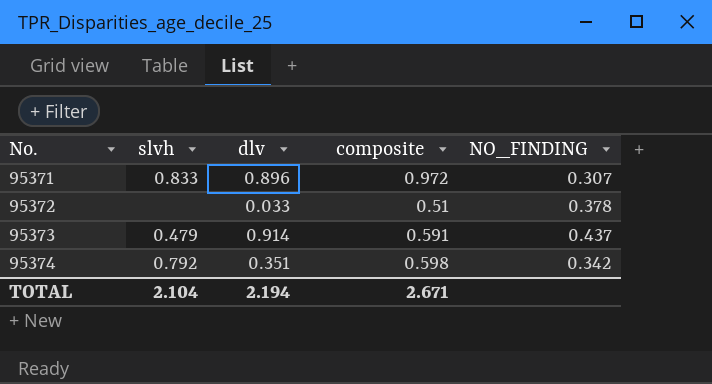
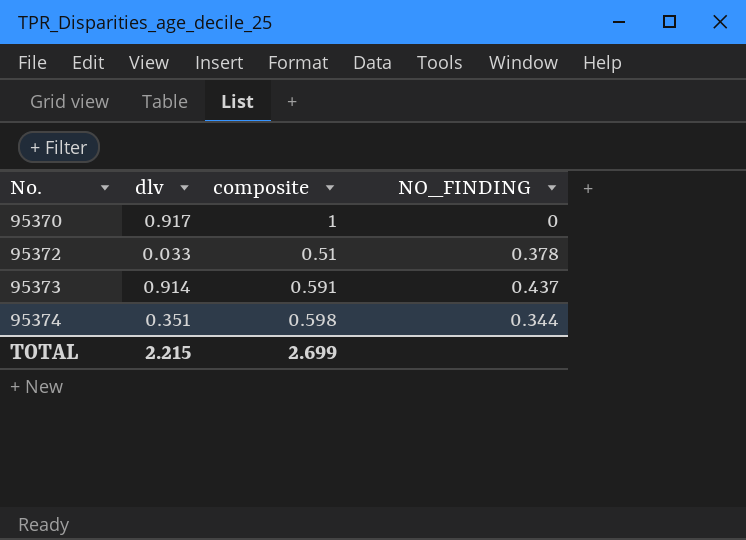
column slvh | position: 2 -> none
row 95371: 0.833 | 0.896 | 0.972 | 0.307 -> none
row 95370: none -> 0.917 | 1 | 0
95374 | NO_FINDING: 0.342 -> 0.344
TOTAL | dlv: 2.194 -> 2.215
TOTAL | composite: 2.671 -> 2.699

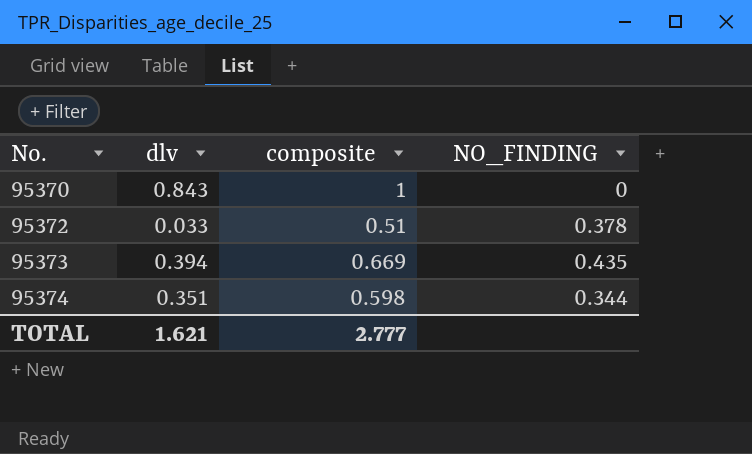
95370 | dlv: 0.917 -> 0.843
95373 | dlv: 0.914 -> 0.394
95373 | composite: 0.591 -> 0.669
95373 | NO_FINDING: 0.437 -> 0.435
TOTAL | dlv: 2.215 -> 1.621
TOTAL | composite: 2.699 -> 2.777

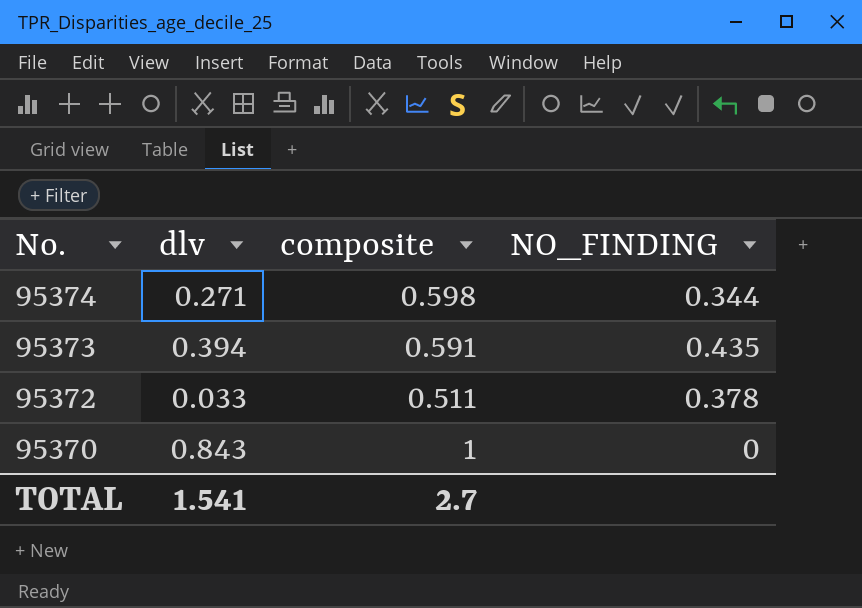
row order: No. ascending -> No. descending
95374 | dlv: 0.351 -> 0.271
95373 | composite: 0.669 -> 0.591
95372 | composite: 0.51 -> 0.511
TOTAL | dlv: 1.621 -> 1.541
TOTAL | composite: 2.777 -> 2.7

